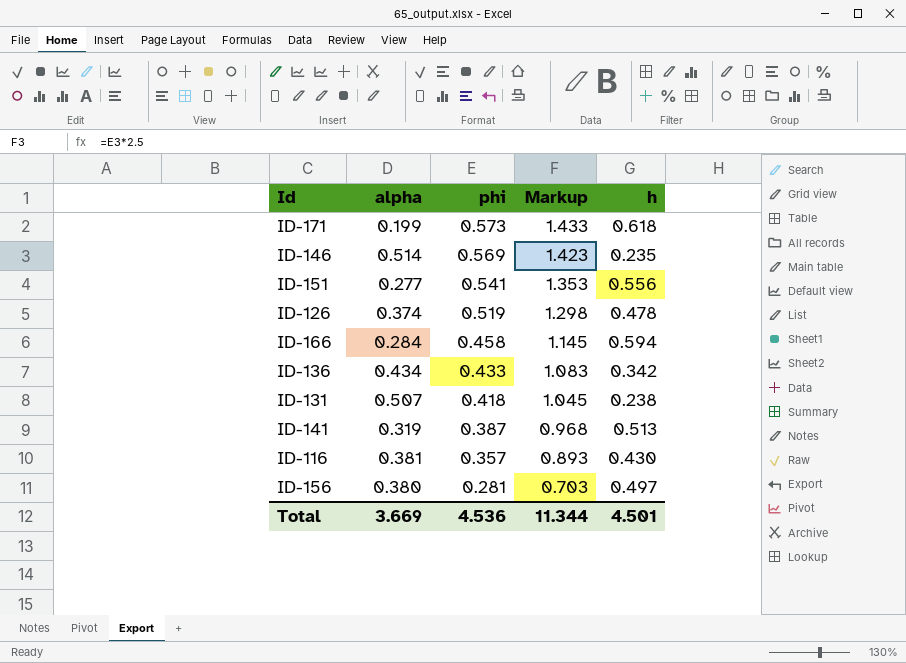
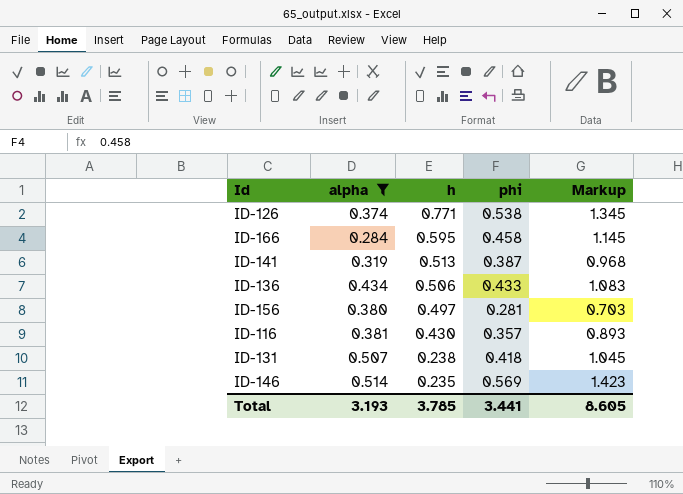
filter: none -> alpha >= 0.284
row order: phi descending -> h descending
column h | position: 5 -> 3
ID-126 | h: 0.478 -> 0.771
ID-126 | phi: 0.519 -> 0.538
ID-126 | Markup: 1.298 -> 1.345
ID-166 | h: 0.594 -> 0.595
ID-136 | h: 0.342 -> 0.506
Total | alpha: 3.669 -> 3.193
Total | h: 4.501 -> 3.785
Total | phi: 4.536 -> 3.441
Total | Markup: 11.344 -> 8.605

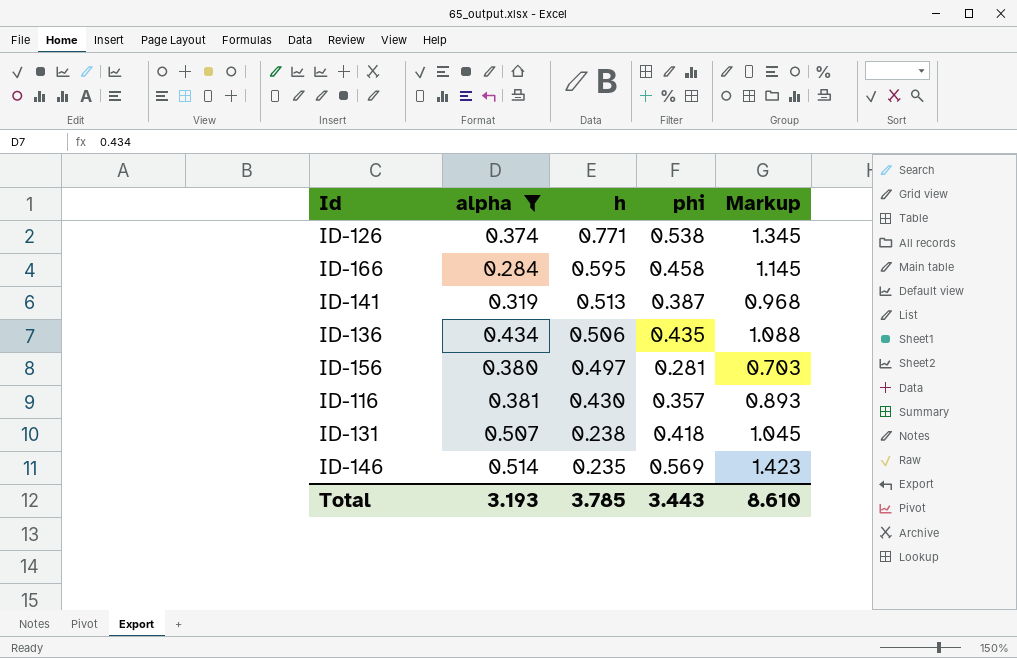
ID-136 | phi: 0.433 -> 0.435
ID-136 | Markup: 1.083 -> 1.088
Total | phi: 3.441 -> 3.443
Total | Markup: 8.605 -> 8.610

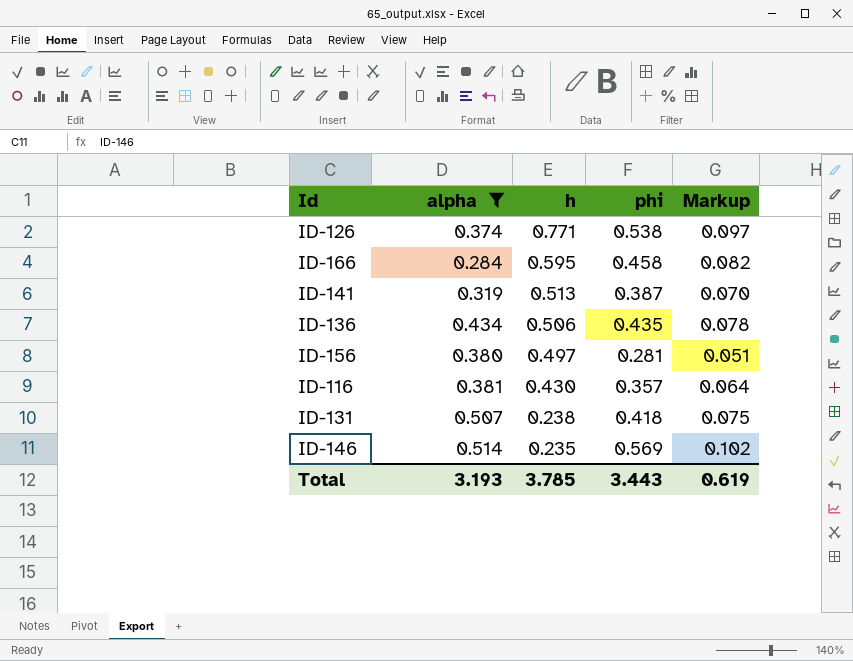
column Markup | formula: [phi] * 2.5 -> [phi] * 0.18
Total | Markup: 8.610 -> 0.619

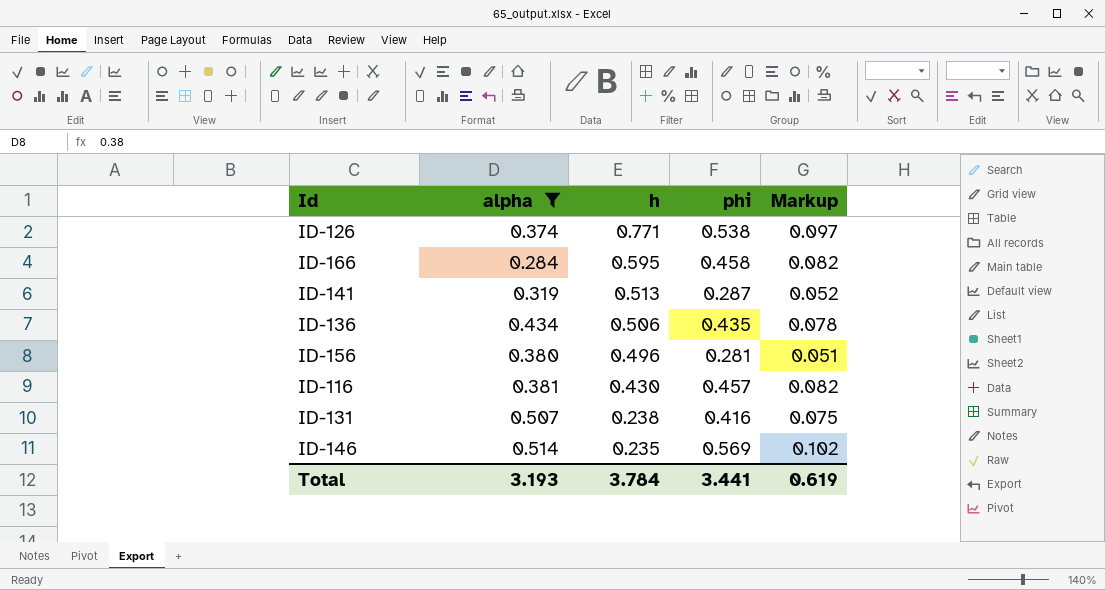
ID-141 | phi: 0.387 -> 0.287
ID-141 | Markup: 0.070 -> 0.052
ID-156 | h: 0.497 -> 0.496
ID-116 | phi: 0.357 -> 0.457
ID-116 | Markup: 0.064 -> 0.082
ID-131 | phi: 0.418 -> 0.416
Total | h: 3.785 -> 3.784
Total | phi: 3.443 -> 3.441

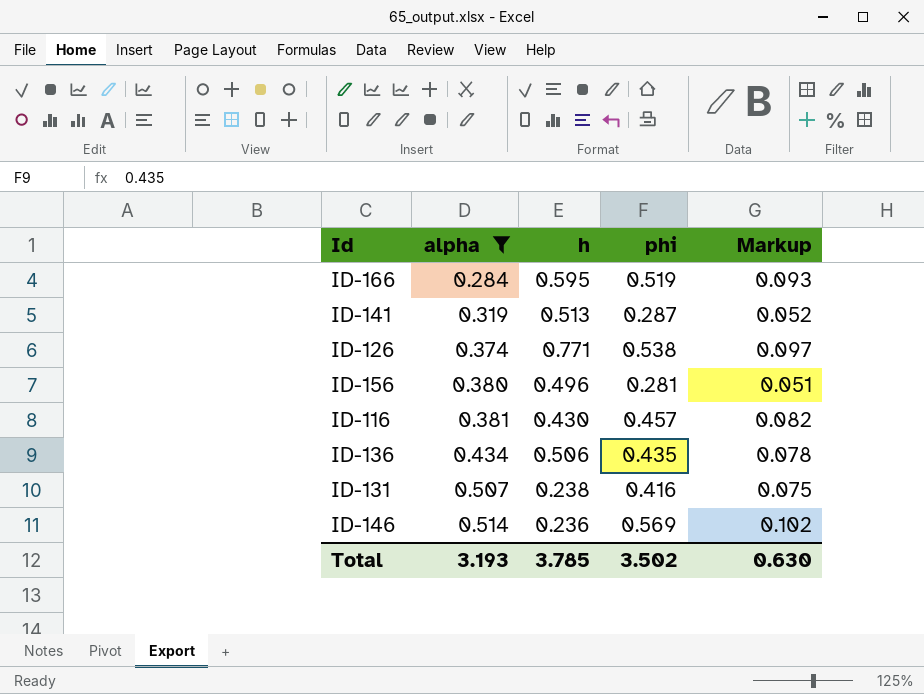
row order: h descending -> alpha ascending
ID-166 | phi: 0.458 -> 0.519
ID-166 | Markup: 0.082 -> 0.093
ID-146 | h: 0.235 -> 0.236
Total | h: 3.784 -> 3.785
Total | phi: 3.441 -> 3.502
Total | Markup: 0.619 -> 0.630

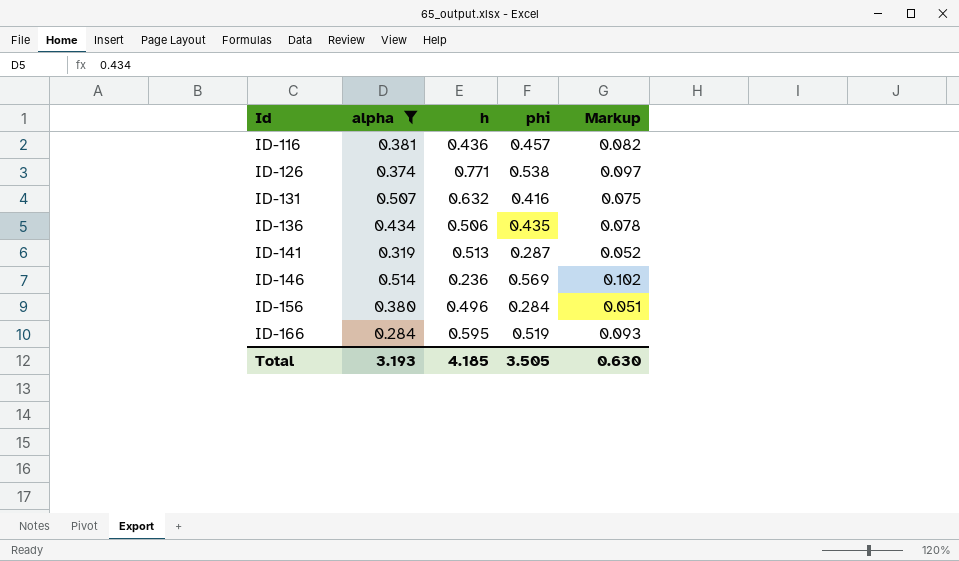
row order: alpha ascending -> Id ascending
ID-116 | h: 0.430 -> 0.436
ID-131 | h: 0.238 -> 0.632
ID-156 | phi: 0.281 -> 0.284
Total | h: 3.785 -> 4.185
Total | phi: 3.502 -> 3.505

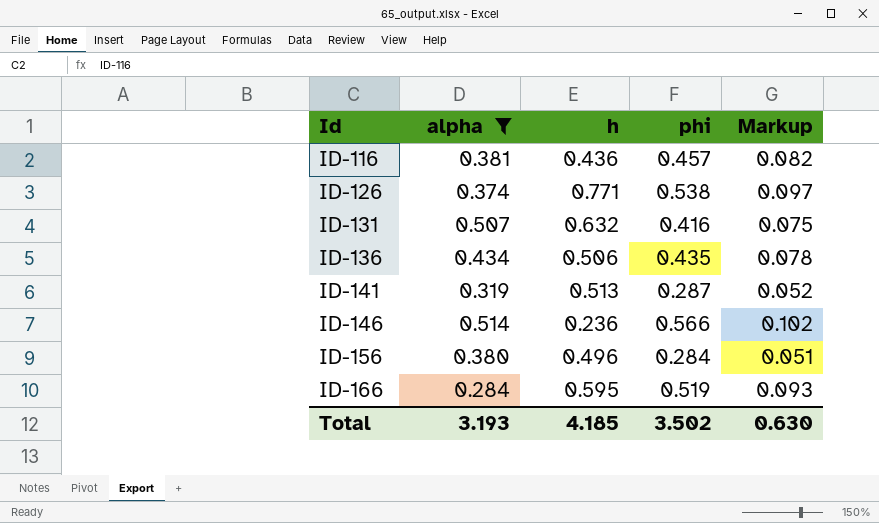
ID-146 | phi: 0.569 -> 0.566
Total | phi: 3.505 -> 3.502

